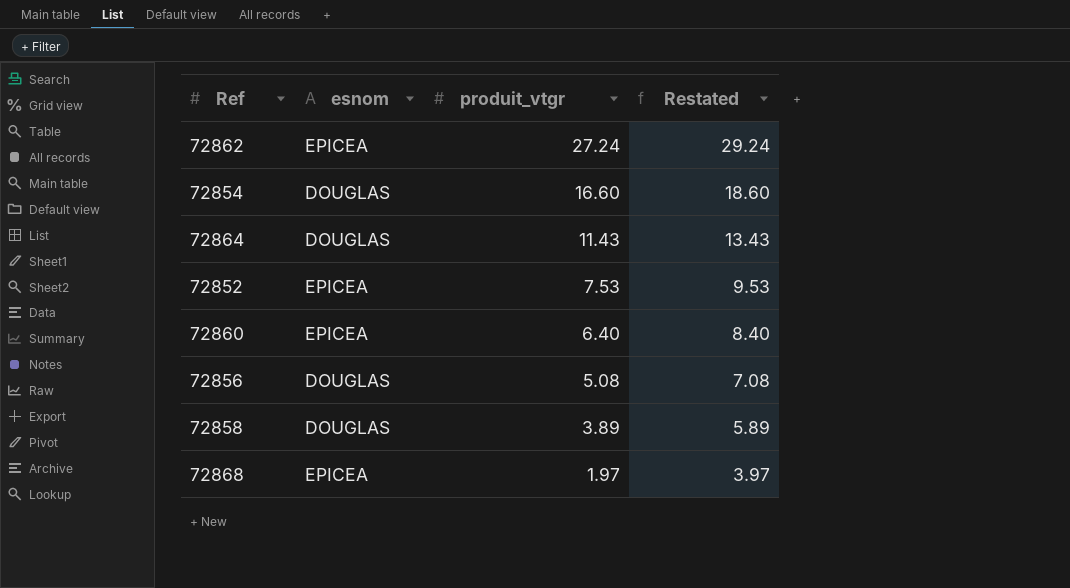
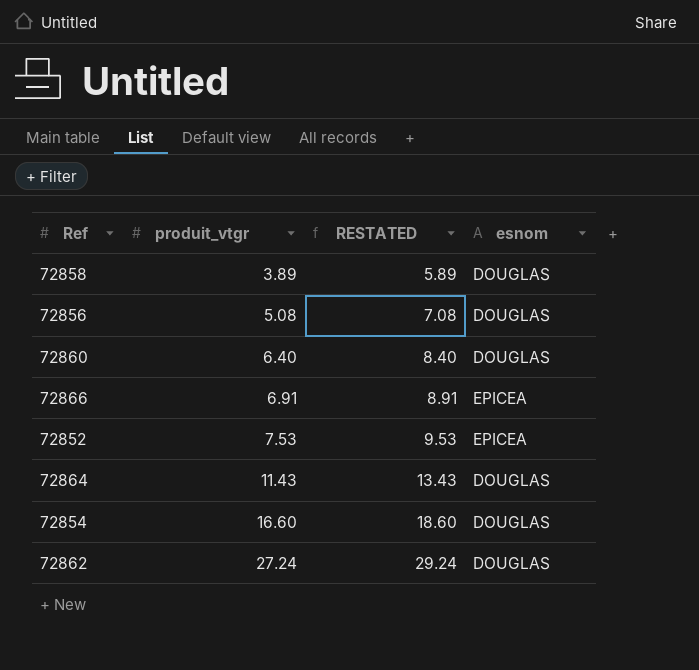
row order: produit_vtgr descending -> produit_vtgr ascending
column name: Restated -> RESTATED
column esnom | position: 2 -> 4
row 72868: EPICEA | 1.97 | 3.97 -> none
72860 | esnom: EPICEA -> DOUGLAS
row 72866: none -> 6.91 | 8.91 | EPICEA
72862 | esnom: EPICEA -> DOUGLAS

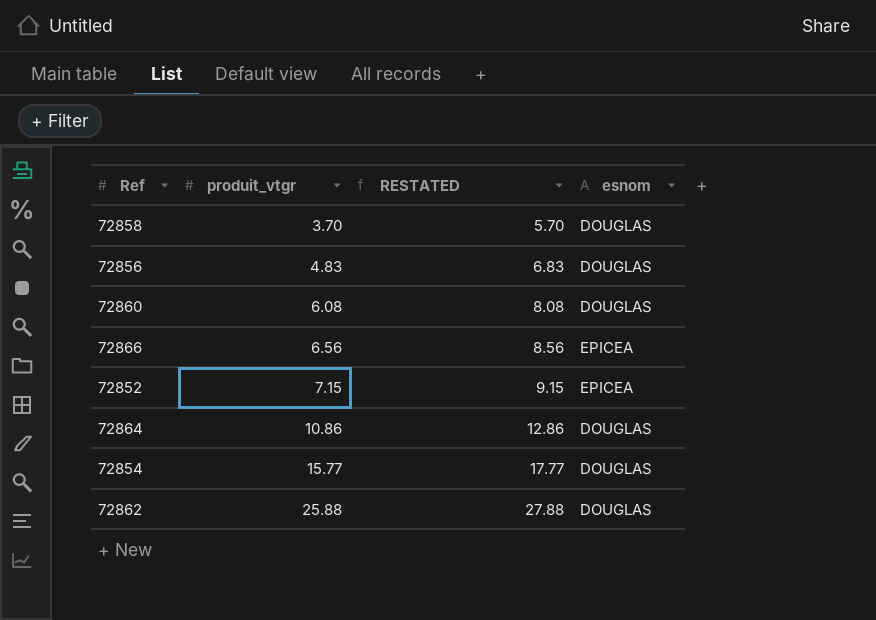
72858 | produit_vtgr: 3.89 -> 3.70
72858 | RESTATED: 5.89 -> 5.70
72856 | produit_vtgr: 5.08 -> 4.83
72856 | RESTATED: 7.08 -> 6.83
72860 | produit_vtgr: 6.40 -> 6.08
72860 | RESTATED: 8.40 -> 8.08
72866 | produit_vtgr: 6.91 -> 6.56
72866 | RESTATED: 8.91 -> 8.56
72852 | produit_vtgr: 7.53 -> 7.15
72852 | RESTATED: 9.53 -> 9.15
72864 | produit_vtgr: 11.43 -> 10.86
72864 | RESTATED: 13.43 -> 12.86
72854 | produit_vtgr: 16.60 -> 15.77
72854 | RESTATED: 18.60 -> 17.77
72862 | produit_vtgr: 27.24 -> 25.88
72862 | RESTATED: 29.24 -> 27.88

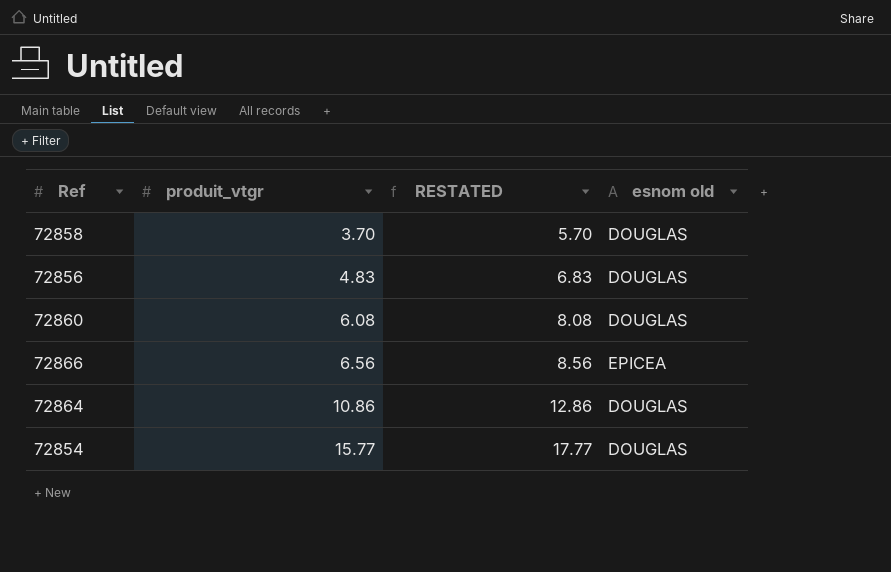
column name: esnom -> esnom old
row 72852: 7.15 | 9.15 | EPICEA -> none
row 72862: 25.88 | 27.88 | DOUGLAS -> none

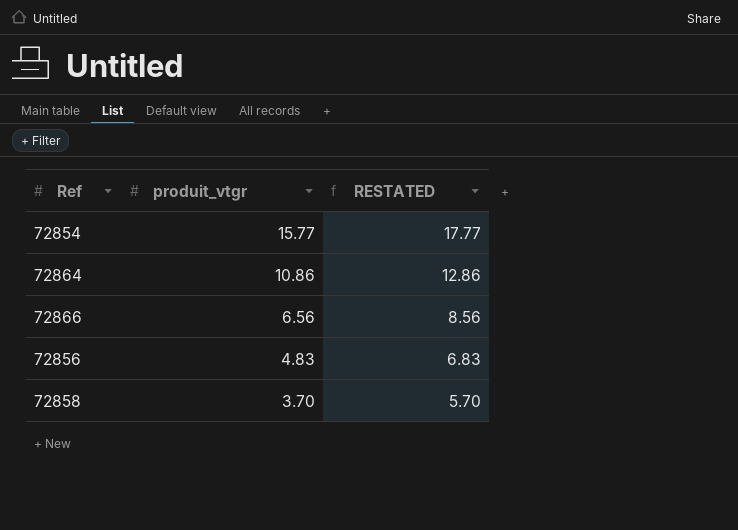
row order: produit_vtgr ascending -> produit_vtgr descending
column esnom old | position: 4 -> none
row 72860: 6.08 | 8.08 | DOUGLAS -> none

